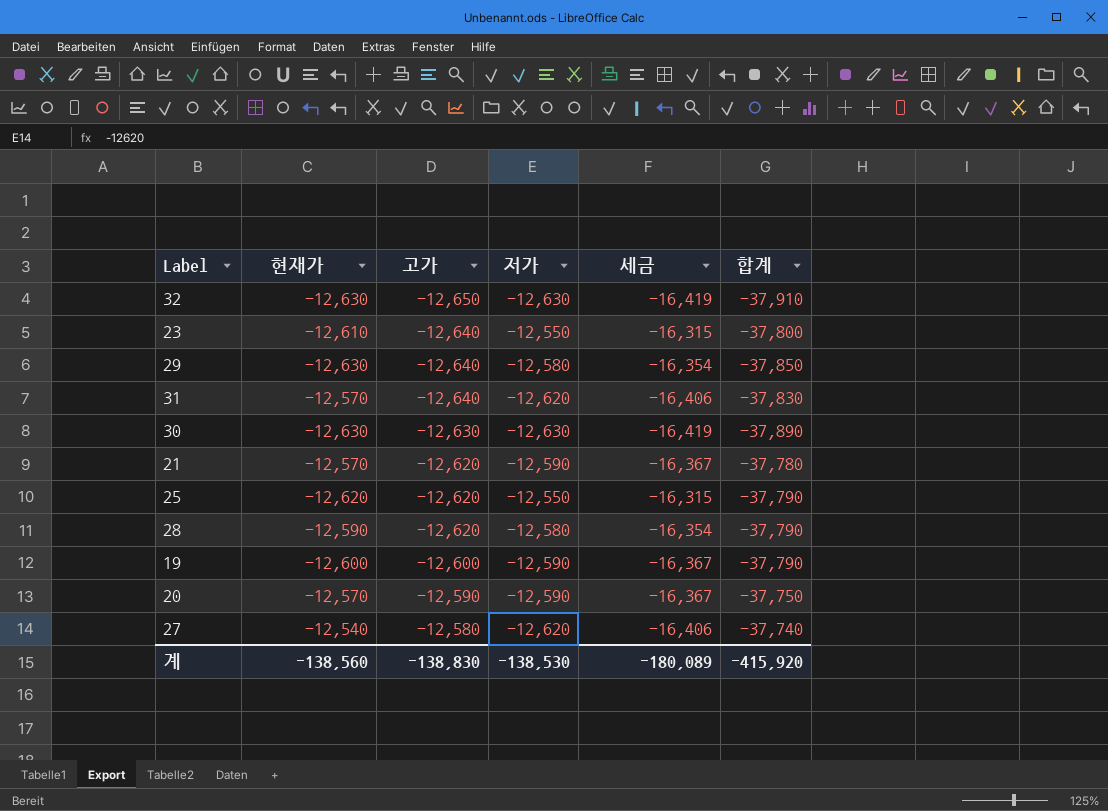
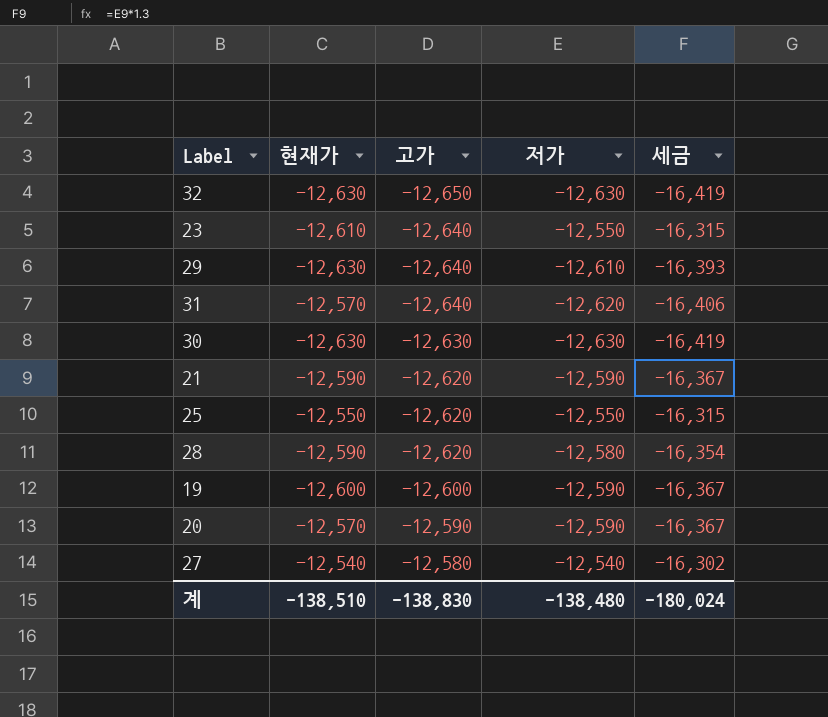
column 합계 | formula: [현재가] + [고가] + [저가] -> none
29 | 저가: -12,580 -> -12,610
29 | 세금: -16,354 -> -16,393
21 | 현재가: -12,570 -> -12,590
25 | 현재가: -12,620 -> -12,550
27 | 저가: -12,620 -> -12,540
27 | 세금: -16,406 -> -16,302
계 | 현재가: -138,560 -> -138,510
계 | 저가: -138,530 -> -138,480
계 | 세금: -180,089 -> -180,024

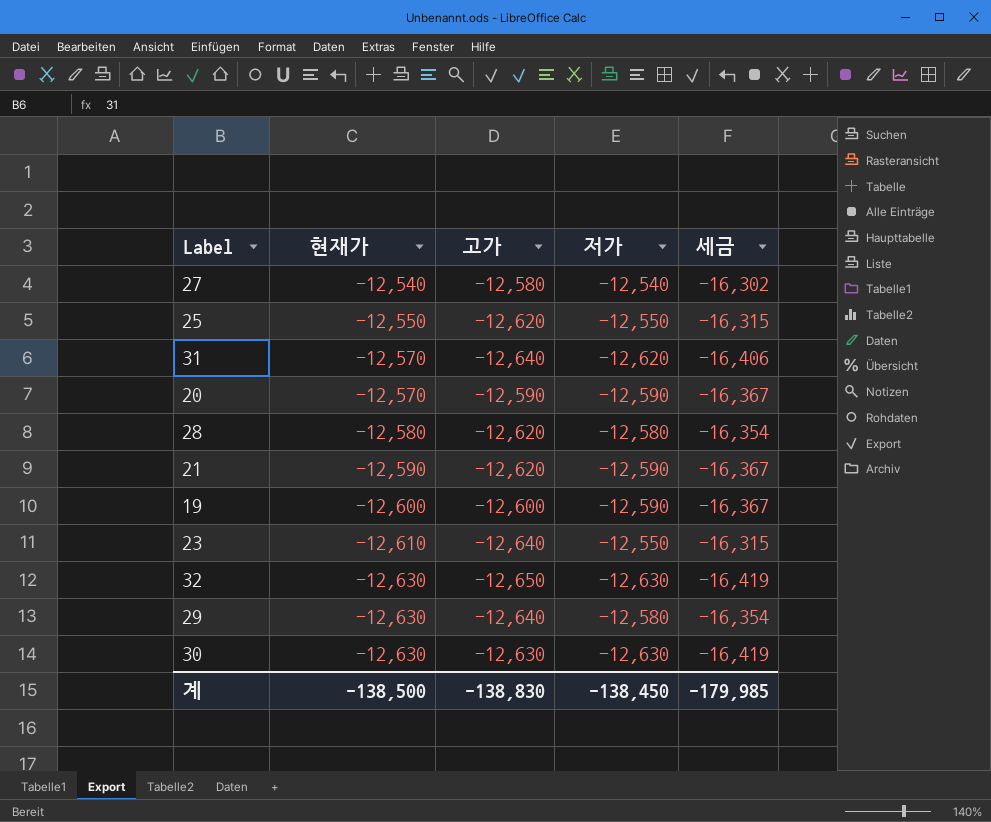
row order: 고가 ascending -> 현재가 descending
28 | 현재가: -12,590 -> -12,580
29 | 저가: -12,610 -> -12,580
29 | 세금: -16,393 -> -16,354
계 | 현재가: -138,510 -> -138,500
계 | 저가: -138,480 -> -138,450
계 | 세금: -180,024 -> -179,985

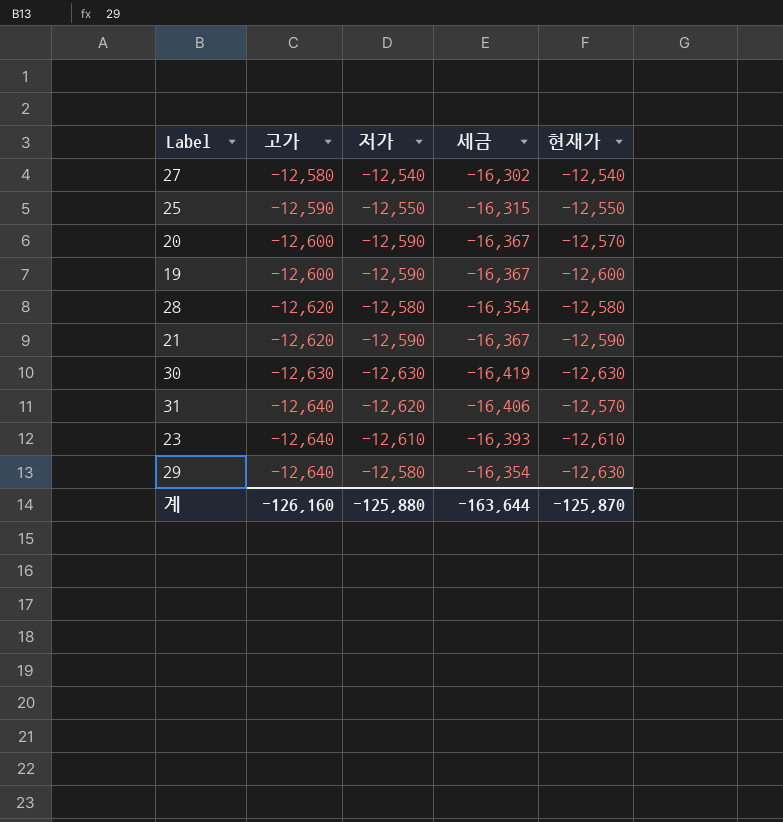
row order: 현재가 descending -> 고가 descending
column 현재가 | position: 2 -> 5
row 32: -12,630 | -12,650 | -12,630 | -16,419 -> none
25 | 고가: -12,620 -> -12,590
20 | 고가: -12,590 -> -12,600
23 | 저가: -12,550 -> -12,610
23 | 세금: -16,315 -> -16,393
계 | 고가: -138,830 -> -126,160
계 | 저가: -138,450 -> -125,880
계 | 세금: -179,985 -> -163,644
계 | 현재가: -138,500 -> -125,870

